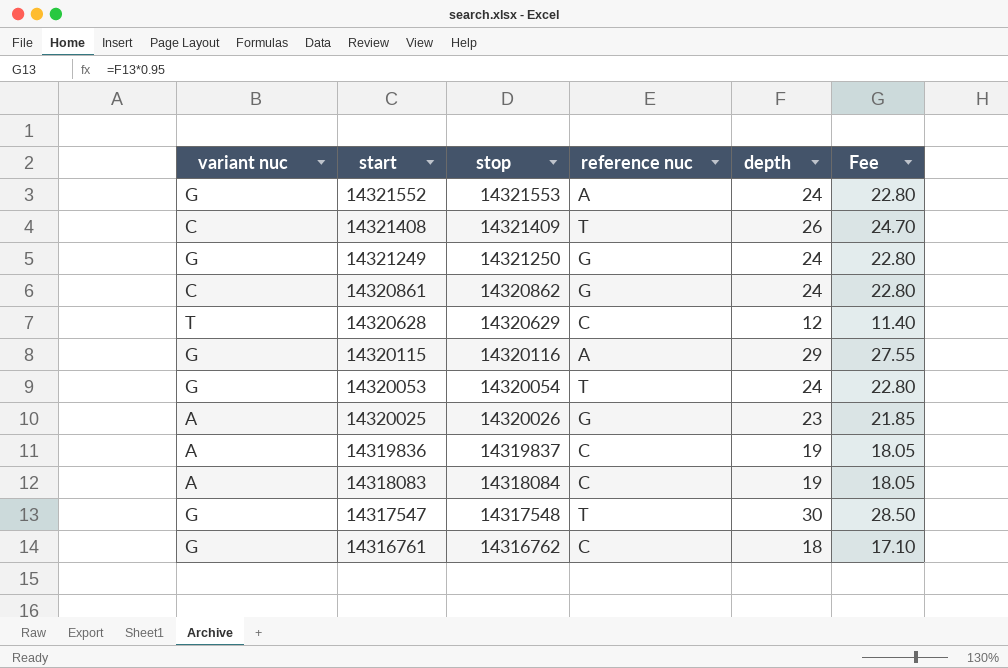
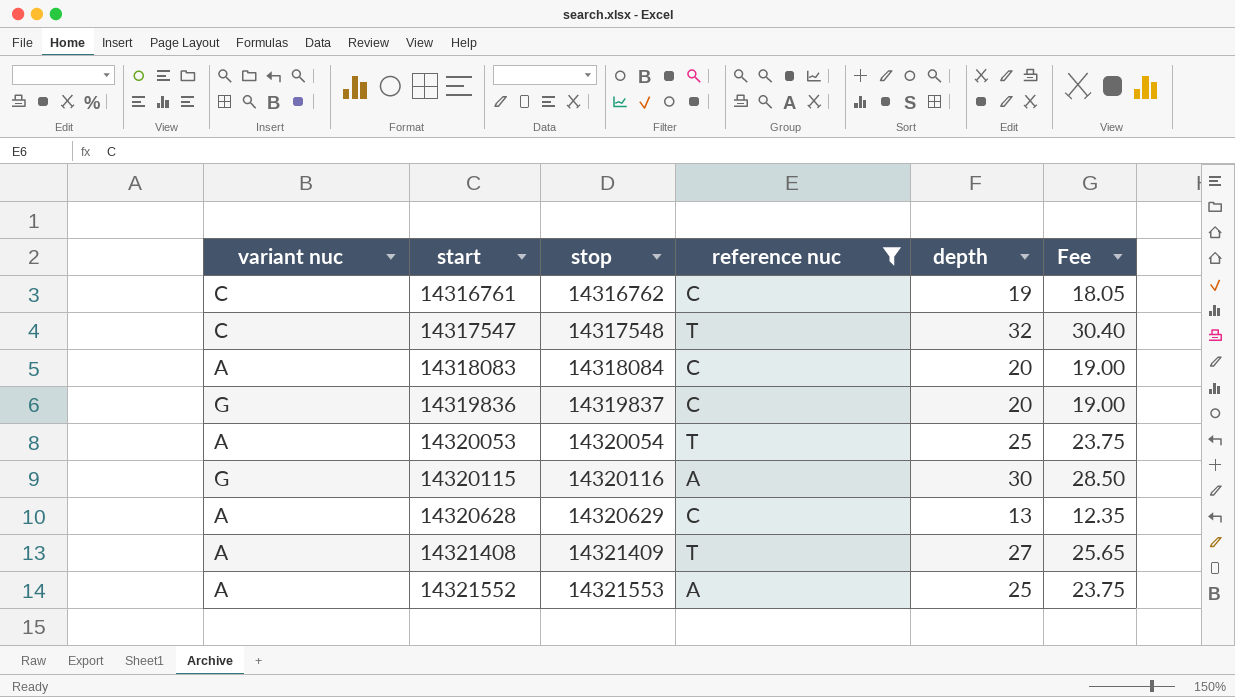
filter: none -> reference nuc != G
row order: start descending -> start ascending
14316761 | variant nuc: G -> C
14316761 | depth: 18 -> 19
14316761 | Fee: 17.10 -> 18.05
14317547 | variant nuc: G -> C
14317547 | depth: 30 -> 32
14317547 | Fee: 28.50 -> 30.40
14318083 | depth: 19 -> 20
14318083 | Fee: 18.05 -> 19.00
14319836 | variant nuc: A -> G
14319836 | depth: 19 -> 20
14319836 | Fee: 18.05 -> 19.00
14320053 | variant nuc: G -> A
14320053 | depth: 24 -> 25
14320053 | Fee: 22.80 -> 23.75
14320115 | depth: 29 -> 30
14320115 | Fee: 27.55 -> 28.50
14320628 | variant nuc: T -> A
14320628 | depth: 12 -> 13
14320628 | Fee: 11.40 -> 12.35
14321408 | variant nuc: C -> A
14321408 | depth: 26 -> 27
14321408 | Fee: 24.70 -> 25.65
14321552 | variant nuc: G -> A
14321552 | depth: 24 -> 25
14321552 | Fee: 22.80 -> 23.75

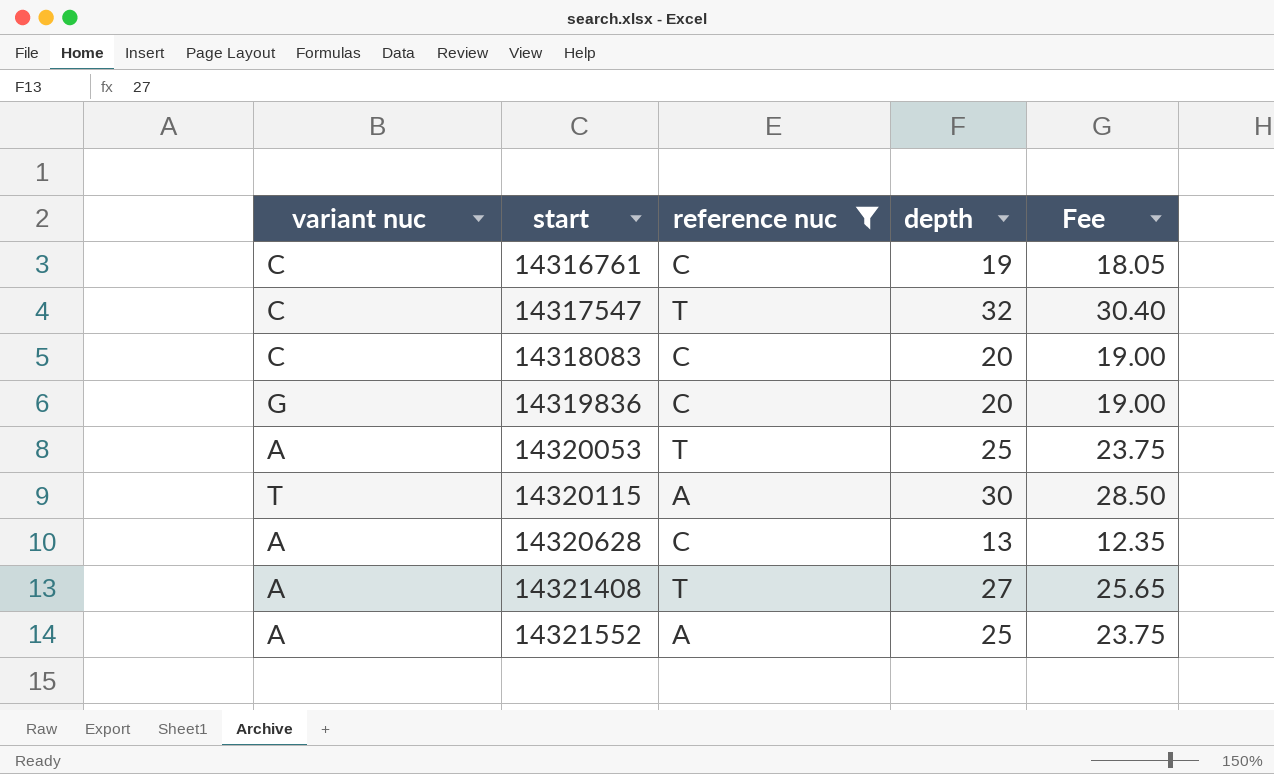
column stop | position: 3 -> none
14318083 | variant nuc: A -> C
14320115 | variant nuc: G -> T

